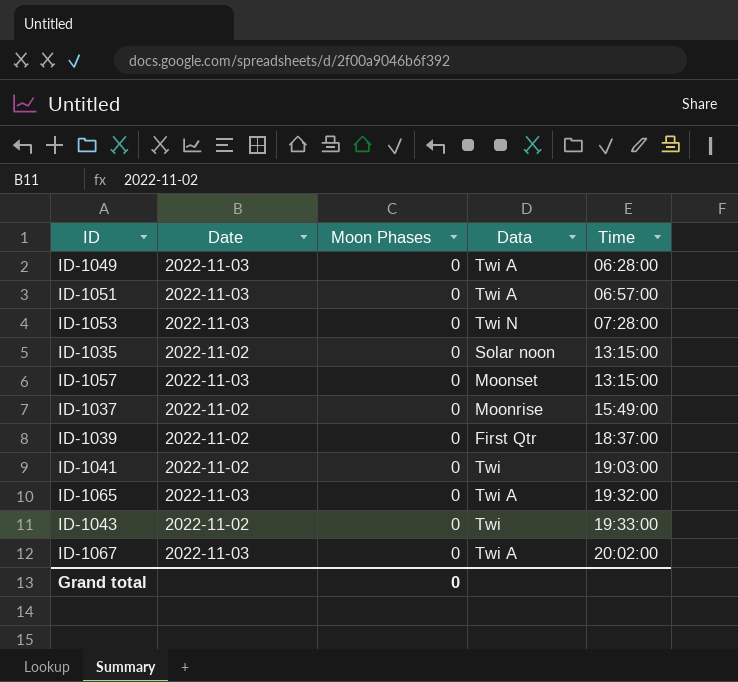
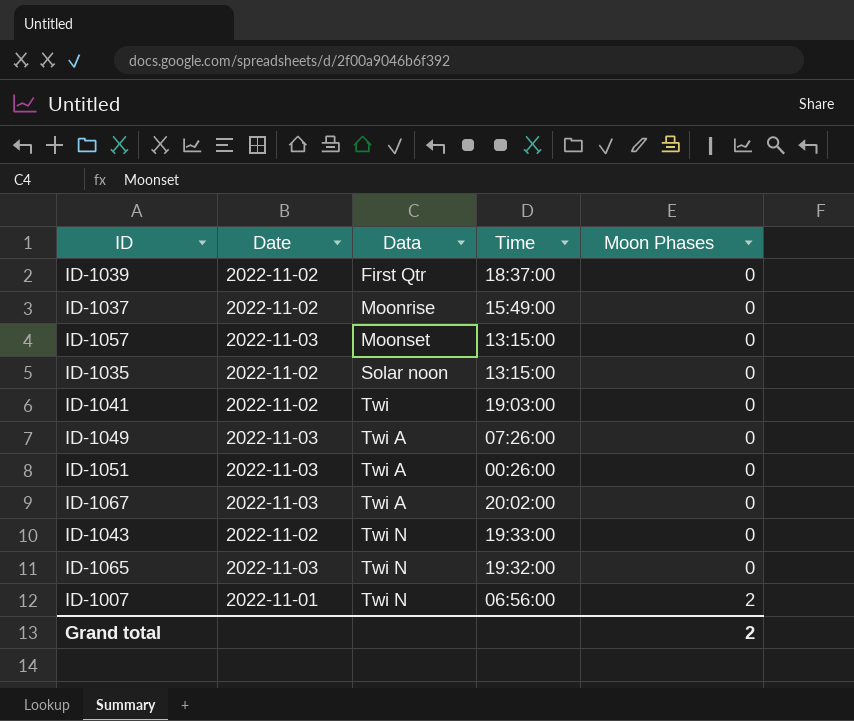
row order: Time ascending -> Data ascending
column Moon Phases | position: 3 -> 5
row ID-1053: 2022-11-03 | 0 | Twi N | 07:28:00 -> none
ID-1049 | Time: 06:28:00 -> 07:26:00
ID-1051 | Time: 06:57:00 -> 00:26:00
ID-1043 | Data: Twi -> Twi N
ID-1065 | Data: Twi A -> Twi N
row ID-1007: none -> 2022-11-01 | Twi N | 06:56:00 | 2
Grand total | Moon Phases: 0 -> 2

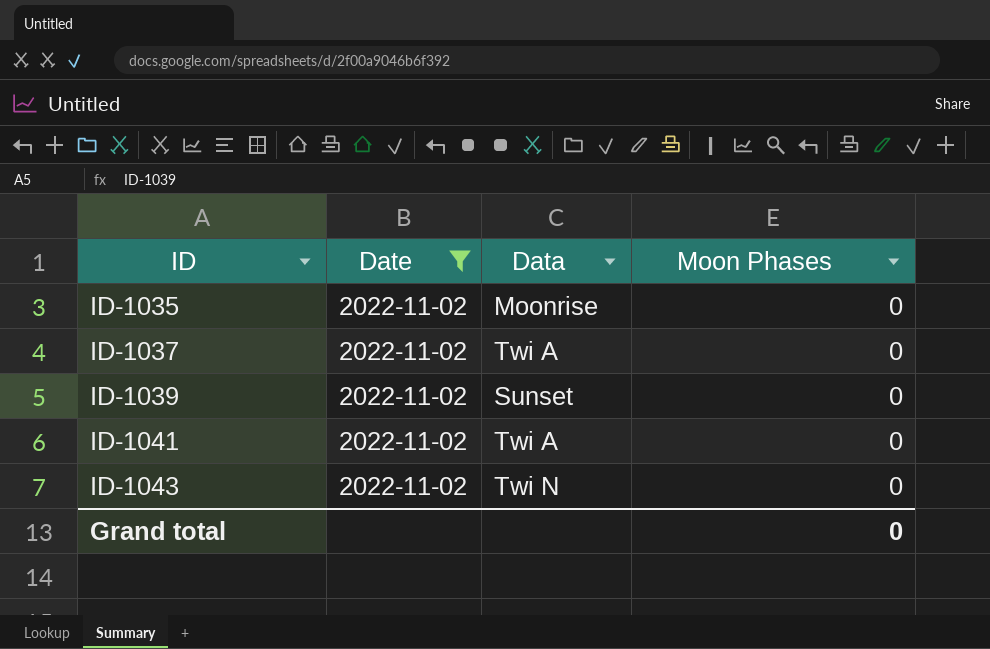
filter: none -> Date = 2022-11-02
row order: Data ascending -> ID ascending
column Time | position: 4 -> none
ID-1035 | Data: Solar noon -> Moonrise
ID-1037 | Data: Moonrise -> Twi A
ID-1039 | Data: First Qtr -> Sunset
ID-1041 | Data: Twi -> Twi A
Grand total | Moon Phases: 2 -> 0

